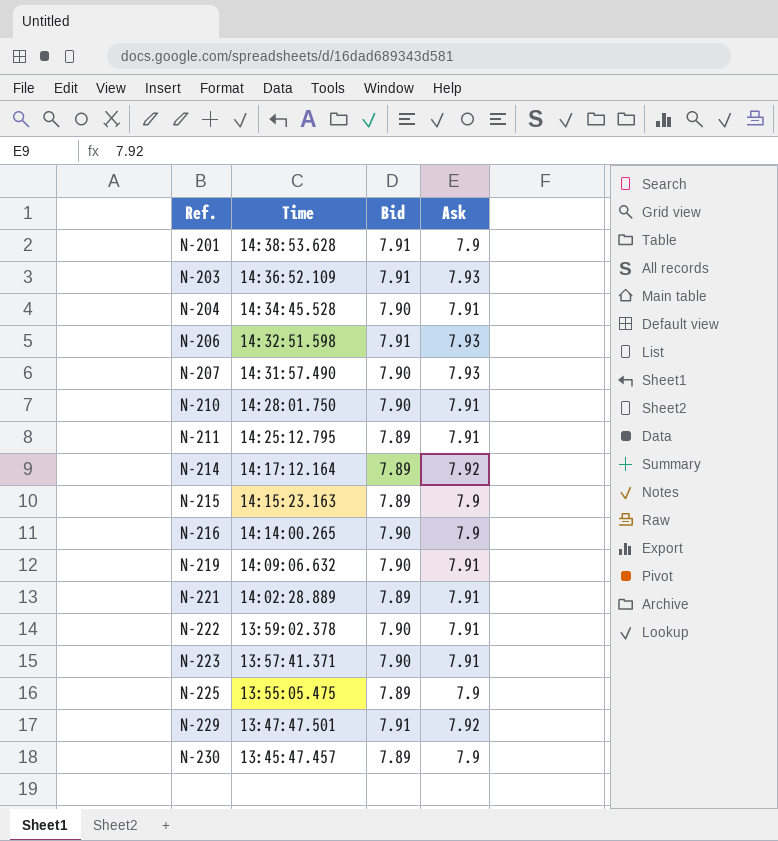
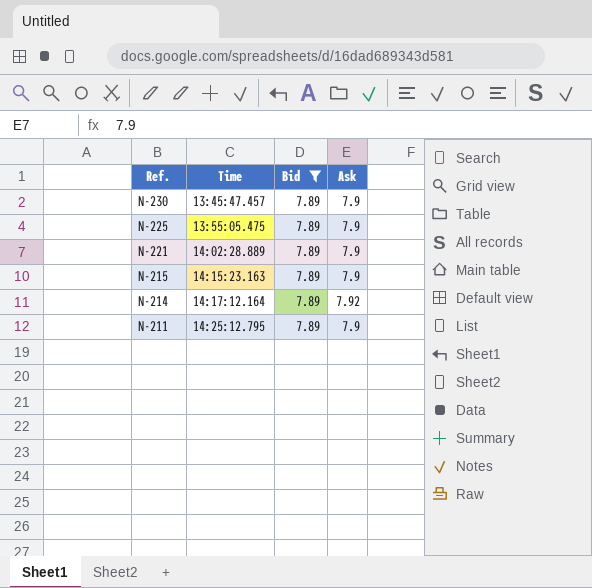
filter: none -> Bid = 7.89
row order: Ref. ascending -> Ref. descending
N-221 | Ask: 7.91 -> 7.9
N-211 | Ask: 7.91 -> 7.9

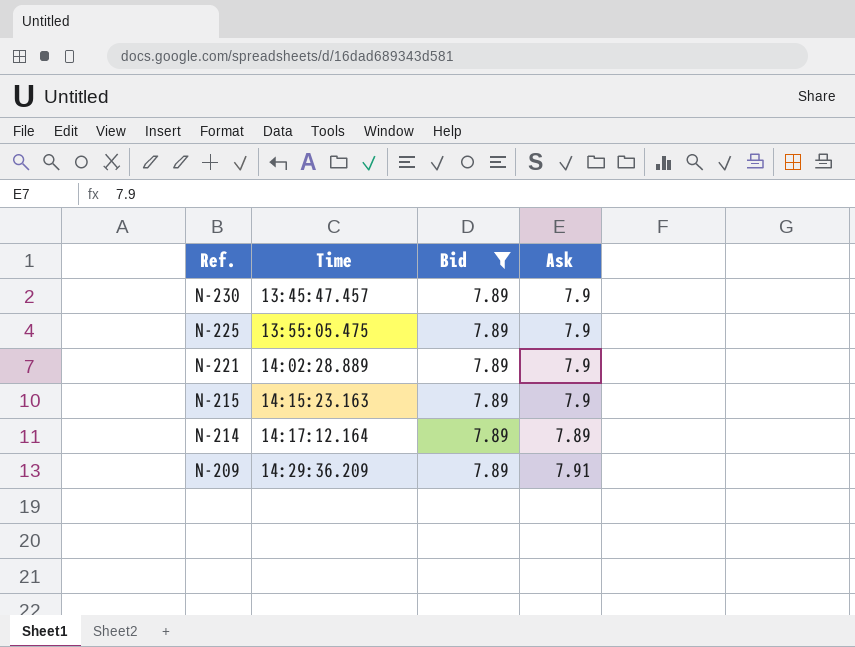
row N-211: 14:25:12.795 | 7.89 | 7.9 -> none
N-214 | Ask: 7.92 -> 7.89
row N-209: none -> 14:29:36.209 | 7.89 | 7.91

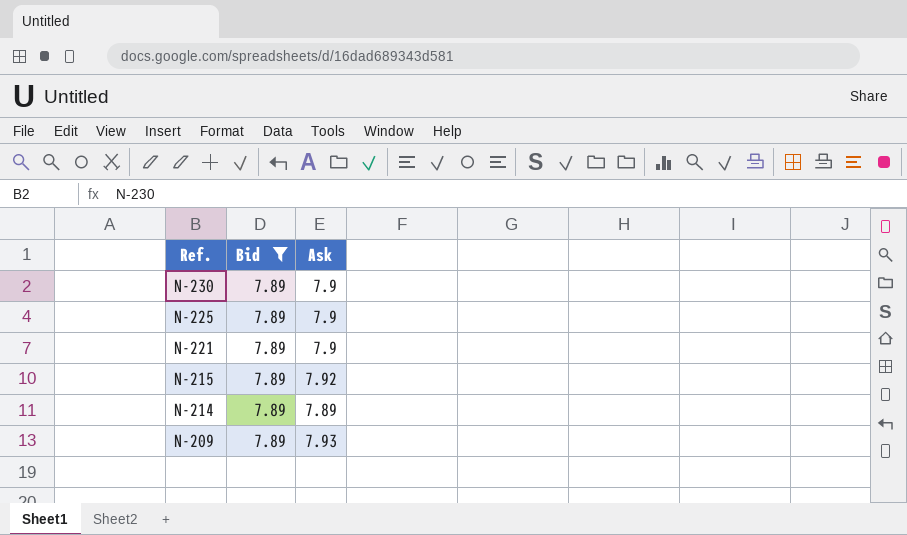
column Time | position: 2 -> none
N-215 | Ask: 7.9 -> 7.92
N-209 | Ask: 7.91 -> 7.93

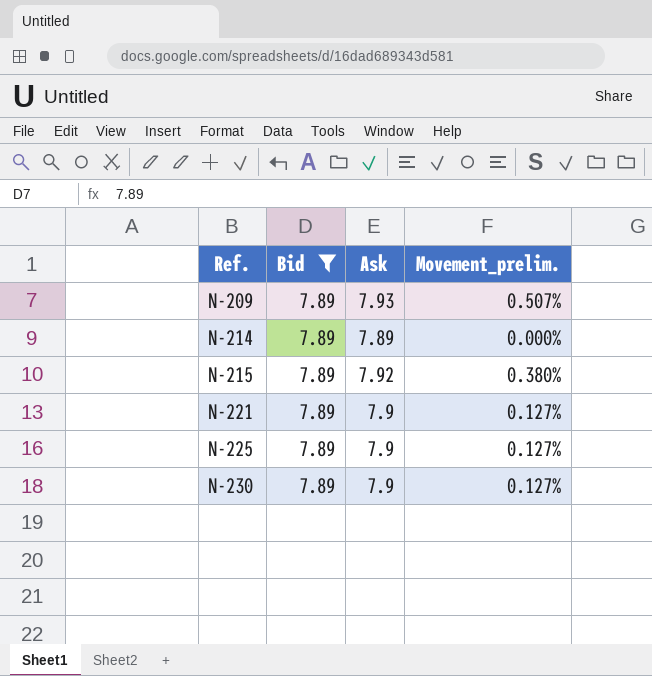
row order: Ref. descending -> Ref. ascending
column Movement_prelim. | formula: none -> ([Ask] - [Bid]) / [Bid]

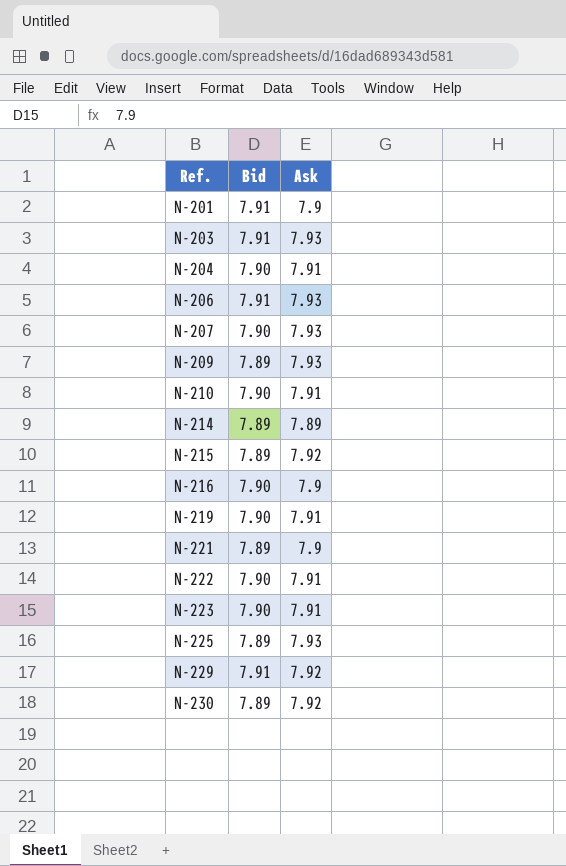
filter: Bid = 7.89 -> none
column Movement_prelim. | formula: ([Ask] - [Bid]) / [Bid] -> none
N-225 | Ask: 7.9 -> 7.93
N-230 | Ask: 7.9 -> 7.92

